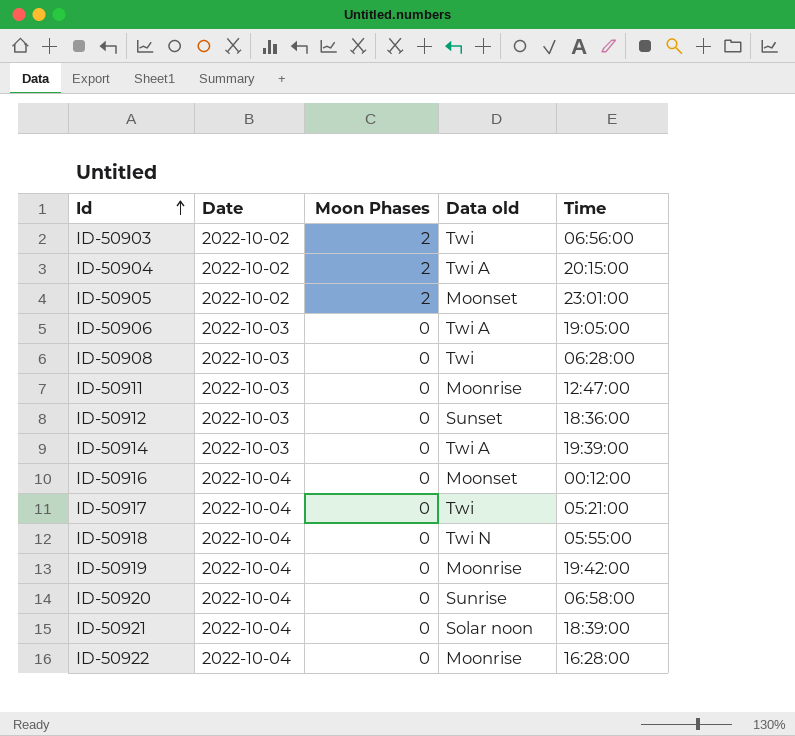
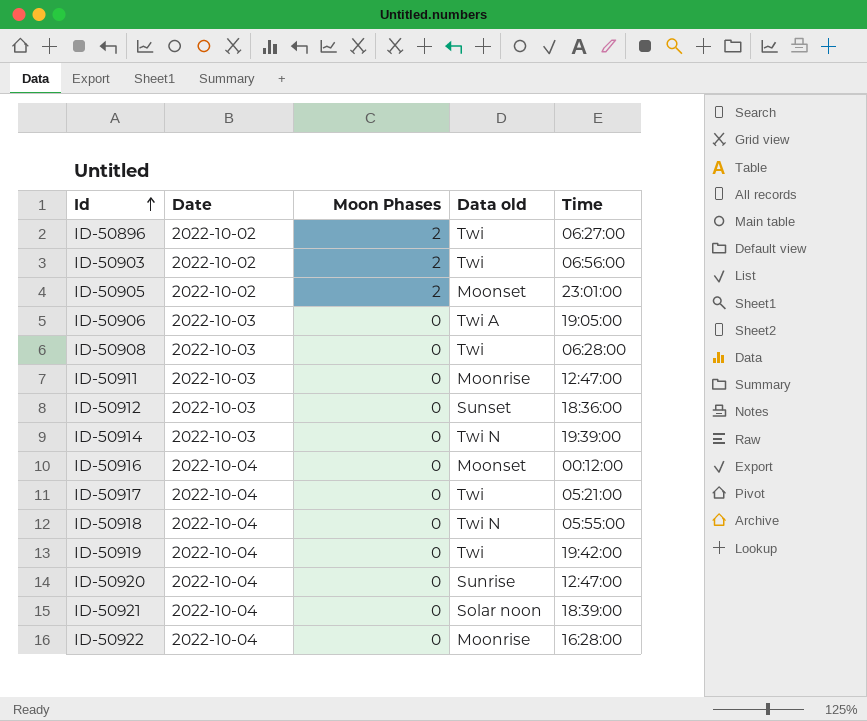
row ID-50904: 2022-10-02 | 2 | Twi A | 20:15:00 -> none
row ID-50896: none -> 2022-10-02 | 2 | Twi | 06:27:00
ID-50914 | Data old: Twi A -> Twi N
ID-50919 | Data old: Moonrise -> Twi
ID-50920 | Time: 06:58:00 -> 12:47:00

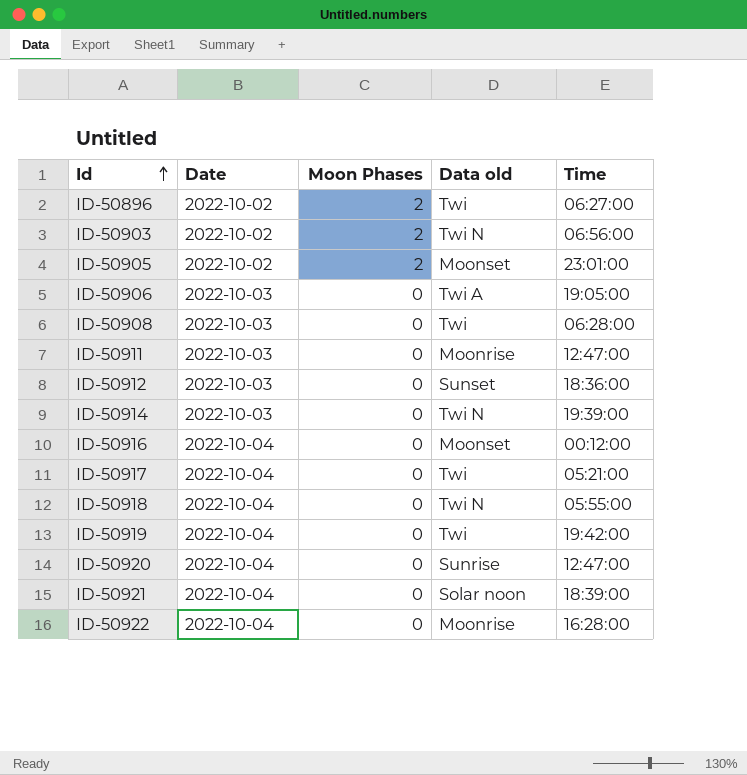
ID-50903 | Data old: Twi -> Twi N

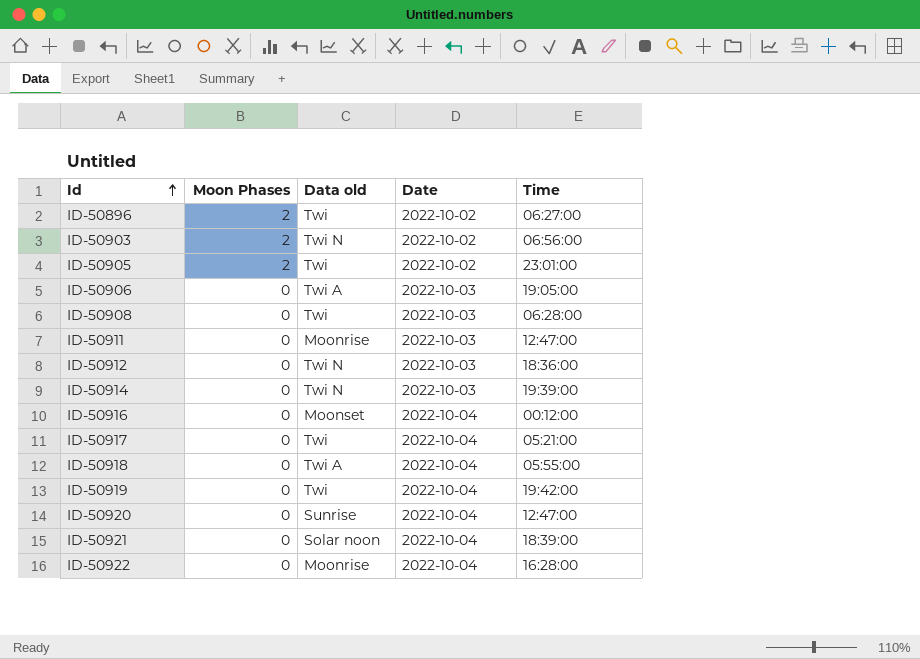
column Date | position: 2 -> 4
ID-50905 | Data old: Moonset -> Twi
ID-50912 | Data old: Sunset -> Twi N
ID-50918 | Data old: Twi N -> Twi A

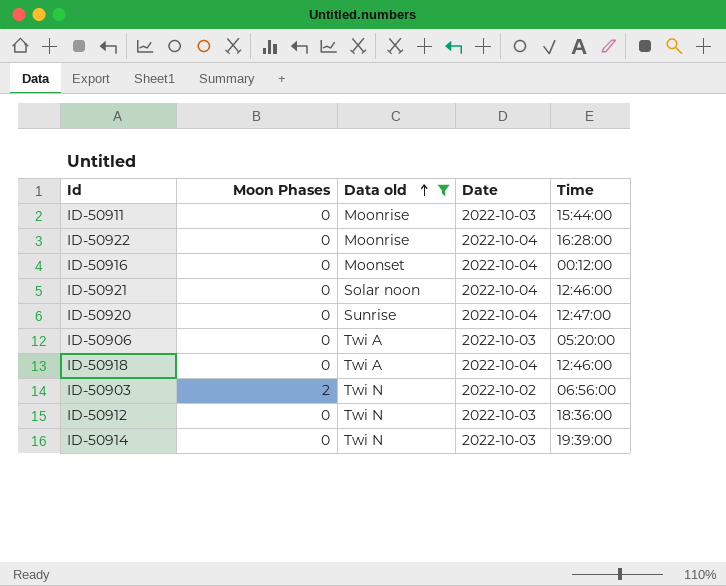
filter: none -> Data old != Twi
row order: Id ascending -> Data old ascending
ID-50911 | Time: 12:47:00 -> 15:44:00
ID-50921 | Time: 18:39:00 -> 12:46:00
ID-50906 | Time: 19:05:00 -> 05:20:00
ID-50918 | Time: 05:55:00 -> 12:46:00

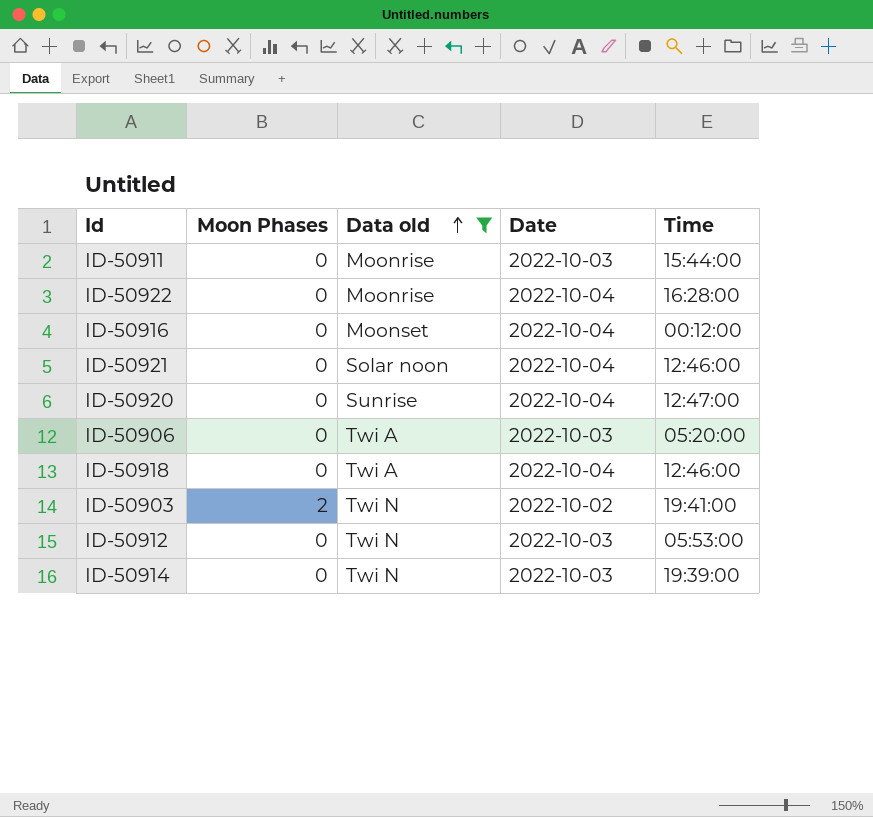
ID-50903 | Time: 06:56:00 -> 19:41:00
ID-50912 | Time: 18:36:00 -> 05:53:00

